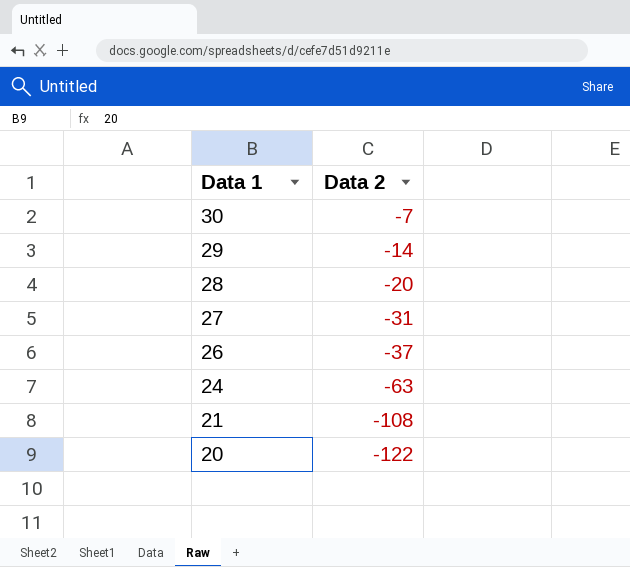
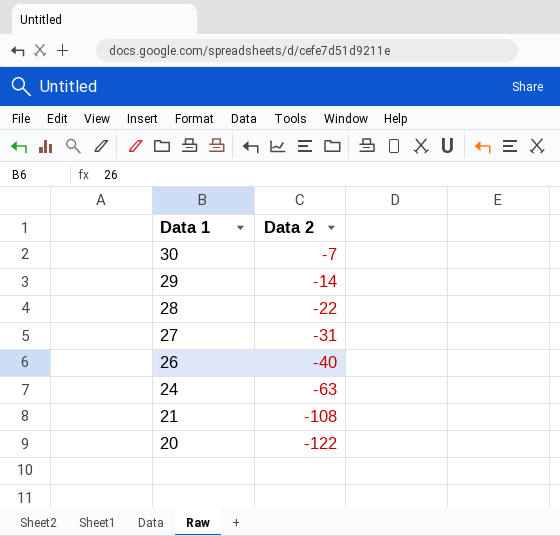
28 | Data 2: -20 -> -22
26 | Data 2: -37 -> -40

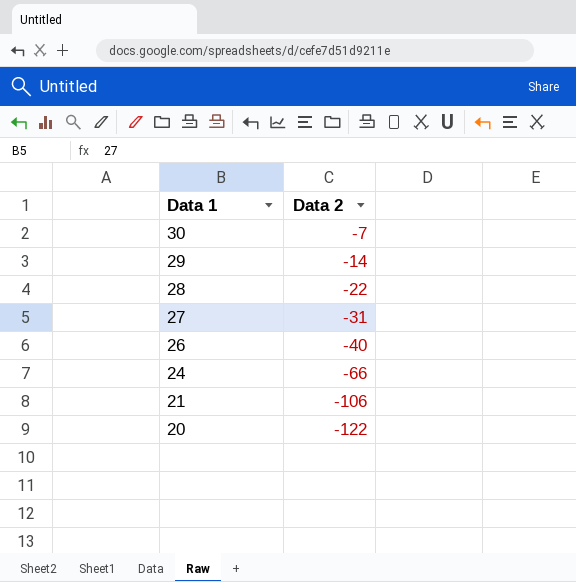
24 | Data 2: -63 -> -66
21 | Data 2: -108 -> -106

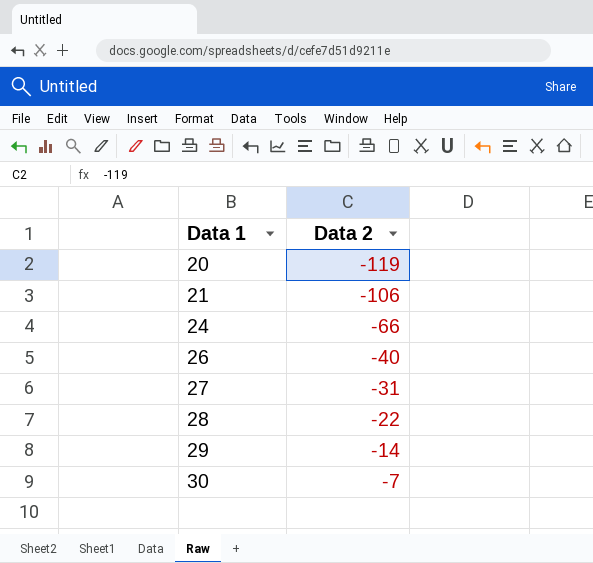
row order: Data 1 descending -> Data 1 ascending
20 | Data 2: -122 -> -119

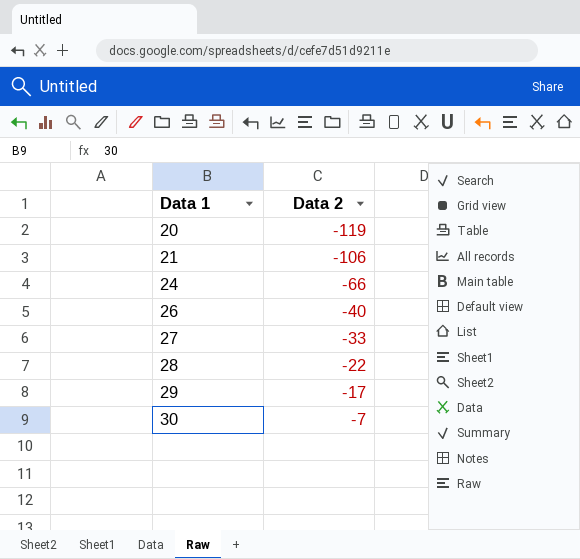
27 | Data 2: -31 -> -33
29 | Data 2: -14 -> -17

